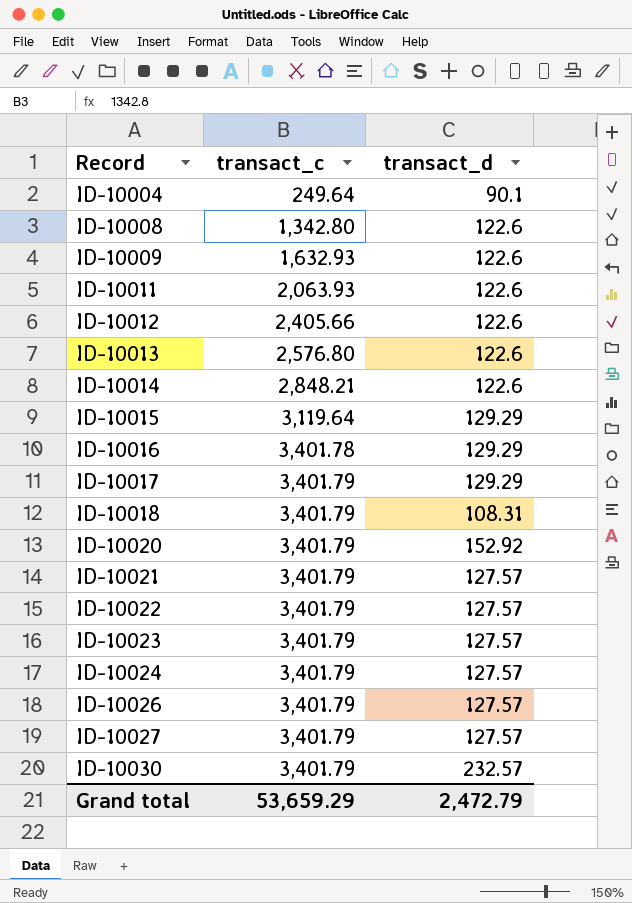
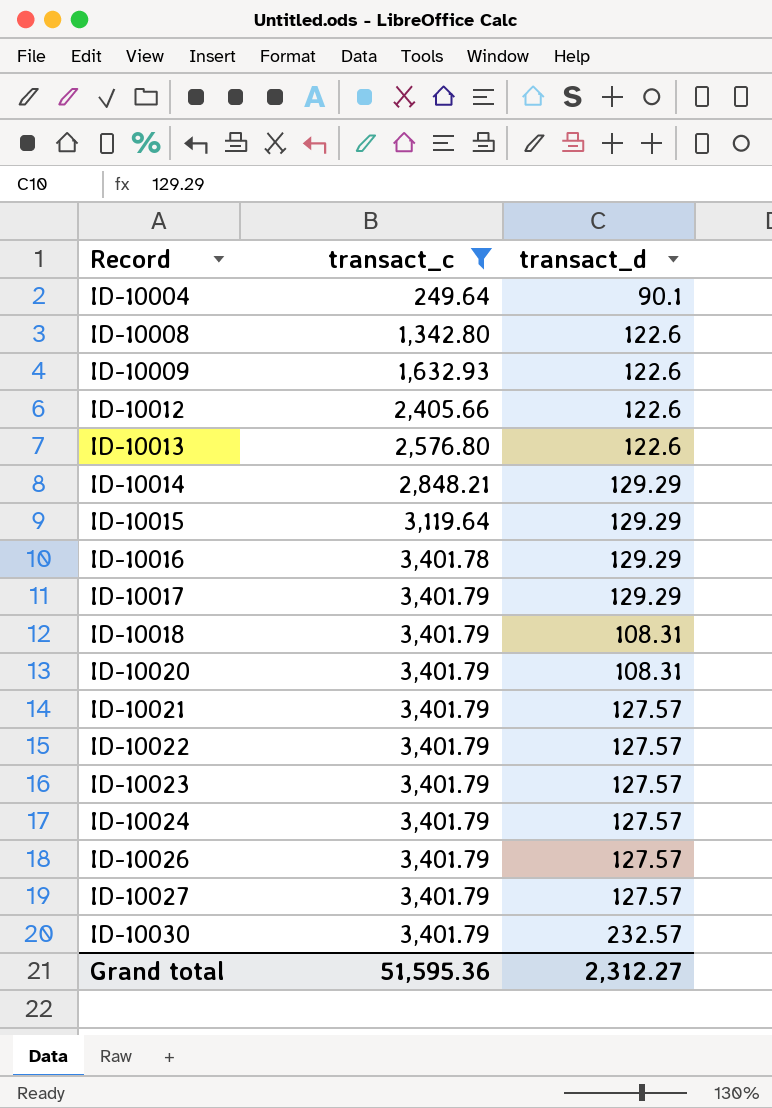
filter: none -> transact_c != 2,063.93
ID-10014 | transact_d: 122.6 -> 129.29
ID-10020 | transact_d: 152.92 -> 108.31
Grand total | transact_c: 53,659.29 -> 51,595.36
Grand total | transact_d: 2,472.79 -> 2,312.27

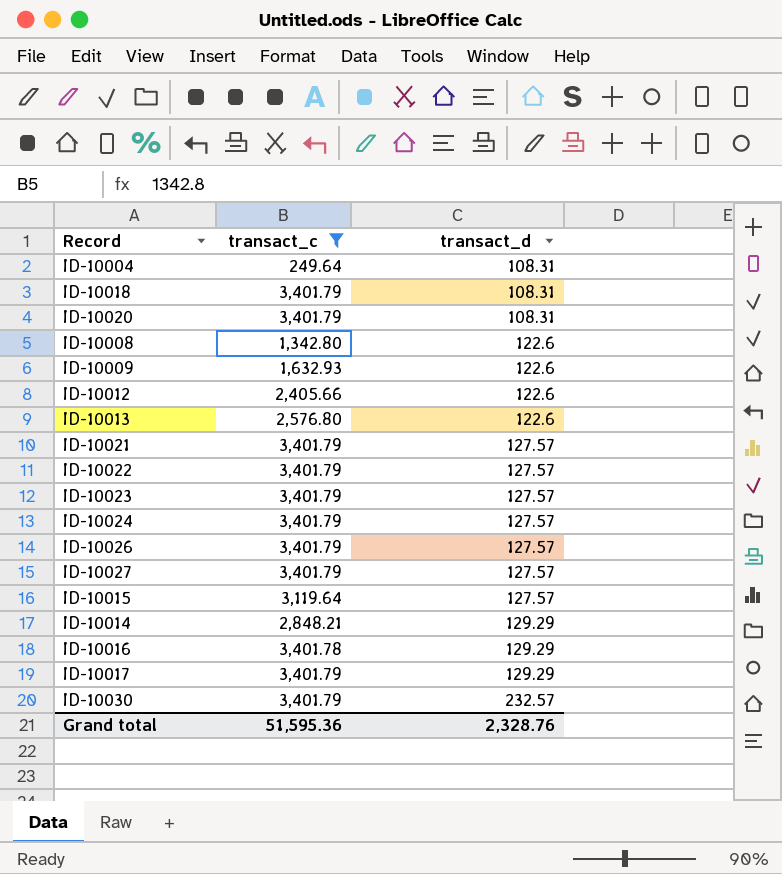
row order: Record ascending -> transact_d ascending
ID-10004 | transact_d: 90.1 -> 108.31
ID-10015 | transact_d: 129.29 -> 127.57
Grand total | transact_d: 2,312.27 -> 2,328.76

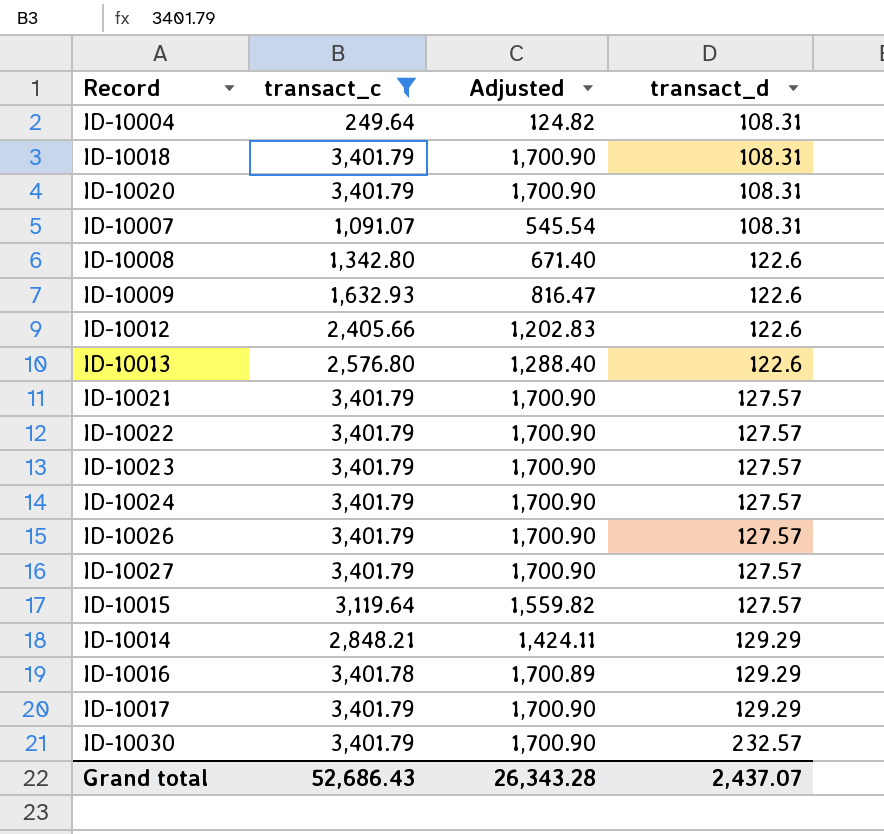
column Adjusted | formula: none -> [transact_c] * 0.5
row ID-10007: none -> 1,091.07 | 545.54 | 108.31
Grand total | transact_c: 51,595.36 -> 52,686.43
Grand total | transact_d: 2,328.76 -> 2,437.07

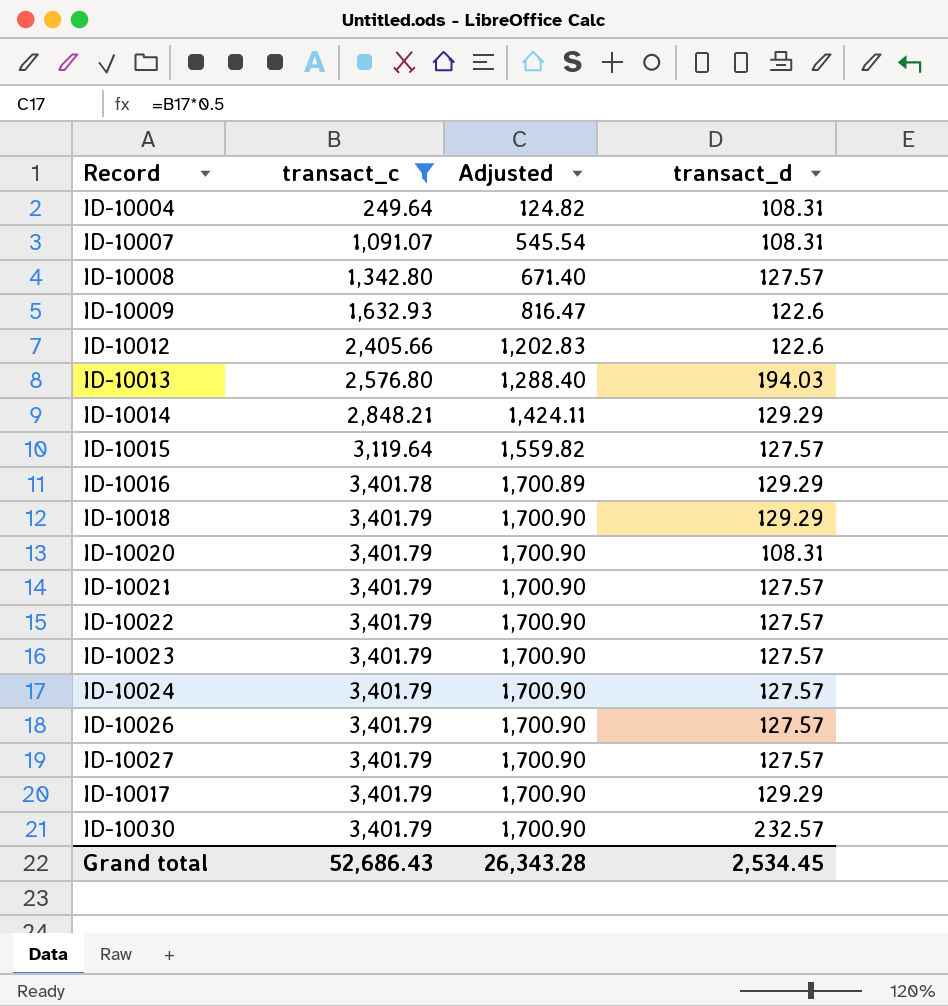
row order: transact_d ascending -> transact_c ascending
ID-10008 | transact_d: 122.6 -> 127.57
ID-10013 | transact_d: 122.6 -> 194.03
ID-10018 | transact_d: 108.31 -> 129.29
Grand total | transact_d: 2,437.07 -> 2,534.45

